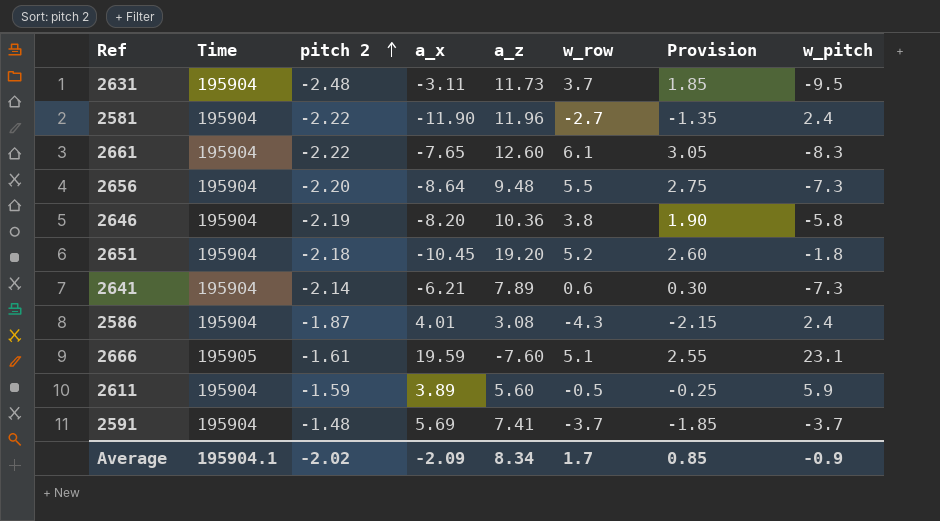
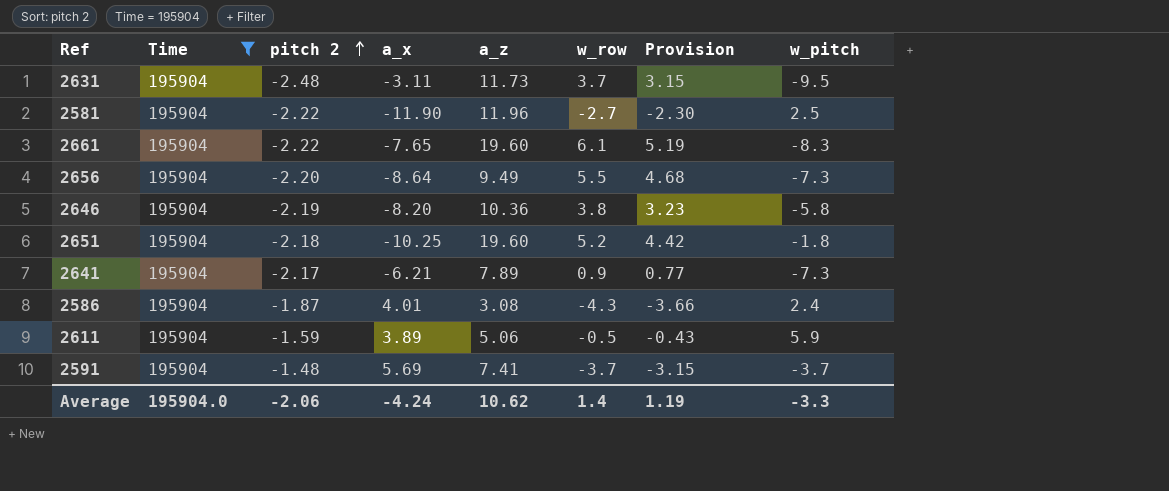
filter: none -> Time = 195904
column Provision | formula: [w_row] * 0.5 -> [w_row] * 0.85
2581 | w_pitch: 2.4 -> 2.5
2661 | a_z: 12.60 -> 19.60
2656 | a_z: 9.48 -> 9.49
2651 | a_x: -10.45 -> -10.25
2651 | a_z: 19.20 -> 19.60
2641 | pitch 2: -2.14 -> -2.17
2641 | w_row: 0.6 -> 0.9
2611 | a_z: 5.60 -> 5.06
Average | Time: 195904.1 -> 195904.0
Average | pitch 2: -2.02 -> -2.06
Average | a_x: -2.09 -> -4.24
Average | a_z: 8.34 -> 10.62
Average | w_row: 1.7 -> 1.4
Average | Provision: 0.85 -> 1.19
Average | w_pitch: -0.9 -> -3.3

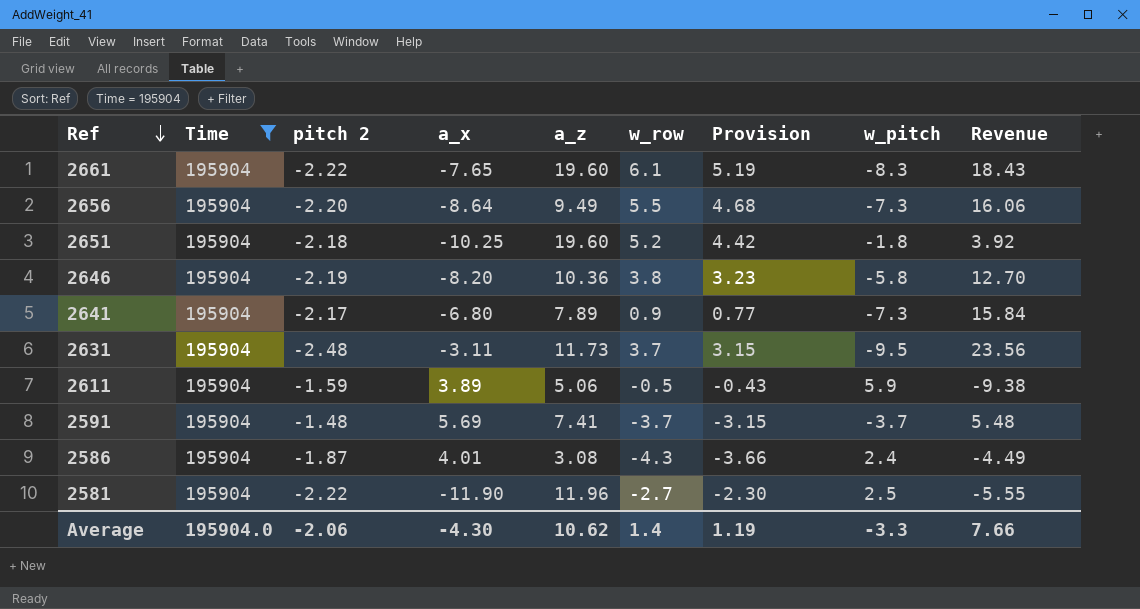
row order: pitch 2 ascending -> Ref descending
column Revenue | formula: none -> [pitch 2] * [w_pitch]
2641 | a_x: -6.21 -> -6.80
Average | a_x: -4.24 -> -4.30

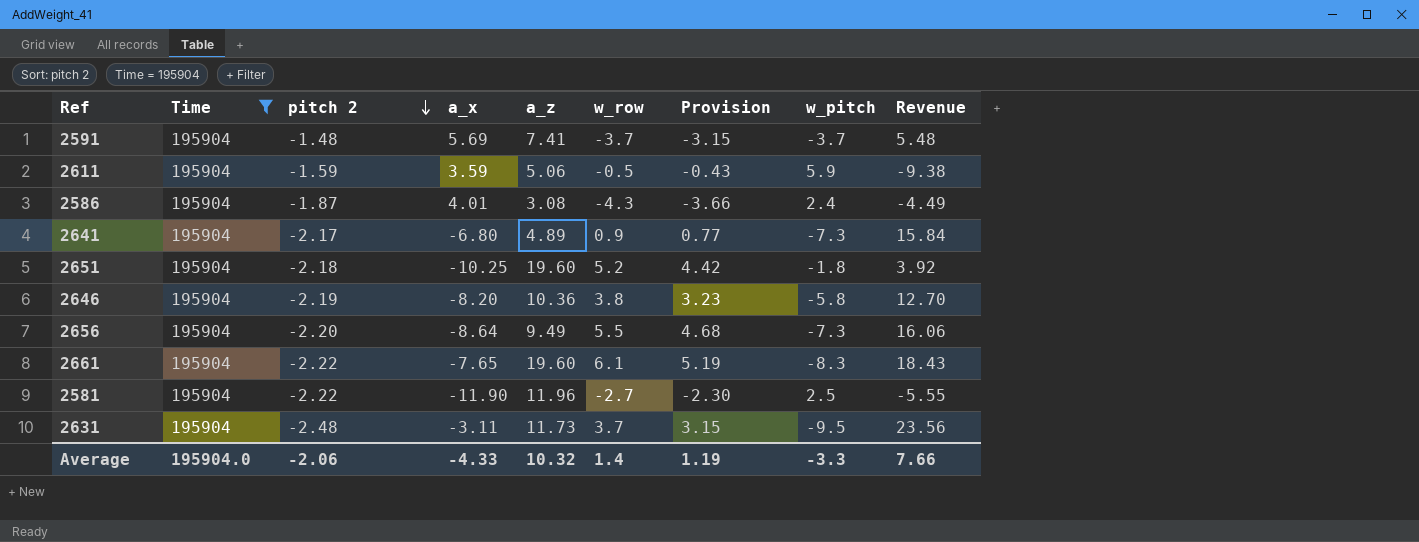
row order: Ref descending -> pitch 2 descending
2611 | a_x: 3.89 -> 3.59
2641 | a_z: 7.89 -> 4.89
Average | a_x: -4.30 -> -4.33
Average | a_z: 10.62 -> 10.32

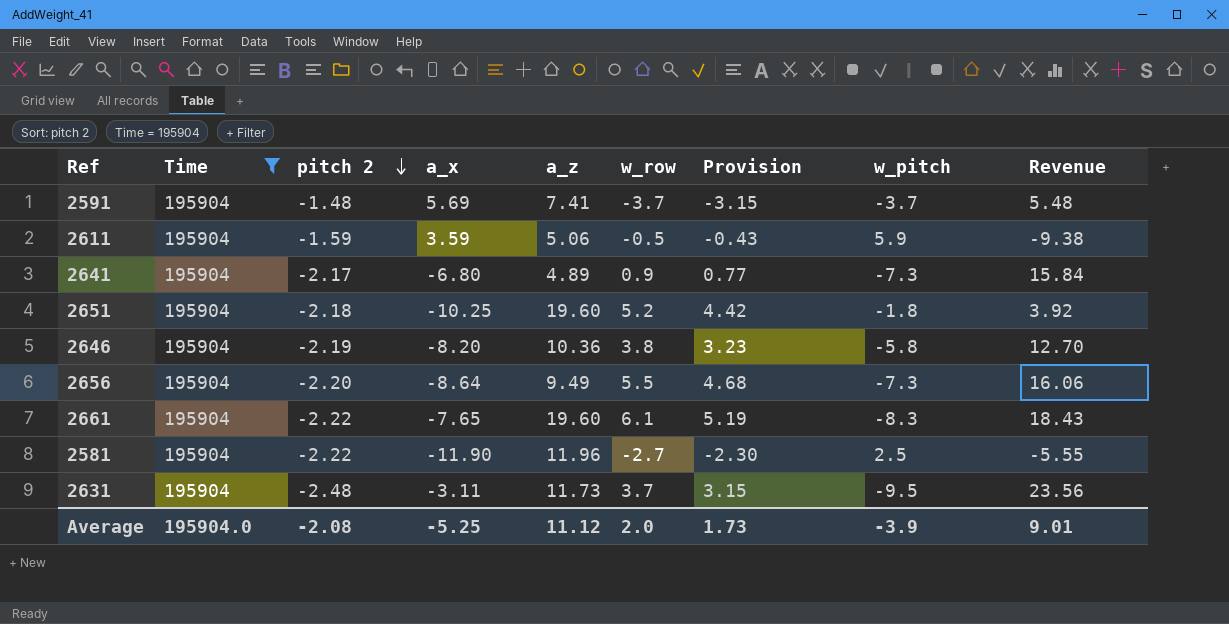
row 2586: 195904 | -1.87 | 4.01 | 3.08 | -4.3 | -3.66 | 2.4 | -4.49 -> none
Average | pitch 2: -2.06 -> -2.08
Average | a_x: -4.33 -> -5.25
Average | a_z: 10.32 -> 11.12
Average | w_row: 1.4 -> 2.0
Average | Provision: 1.19 -> 1.73
Average | w_pitch: -3.3 -> -3.9
Average | Revenue: 7.66 -> 9.01

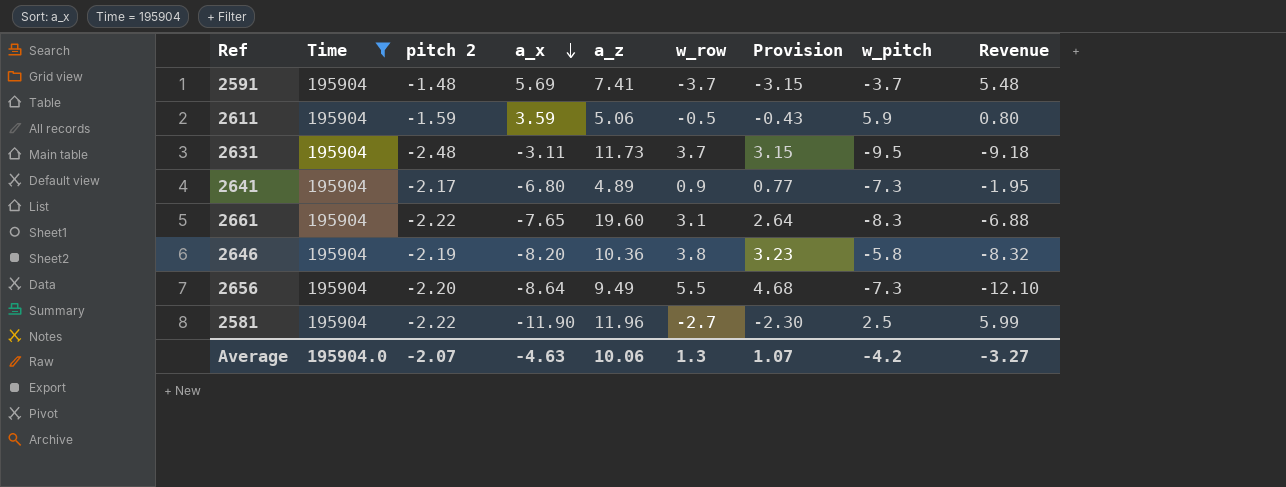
row order: pitch 2 descending -> a_x descending
column Revenue | formula: [pitch 2] * [w_pitch] -> [pitch 2] * [w_row]
row 2651: 195904 | -2.18 | -10.25 | 19.60 | 5.2 | 4.42 | -1.8 | 3.92 -> none
2661 | w_row: 6.1 -> 3.1
2661 | Provision: 5.19 -> 2.64
Average | pitch 2: -2.08 -> -2.07
Average | a_x: -5.25 -> -4.63
Average | a_z: 11.12 -> 10.06
Average | w_row: 2.0 -> 1.3
Average | Provision: 1.73 -> 1.07
Average | w_pitch: -3.9 -> -4.2
Average | Revenue: 9.01 -> -3.27

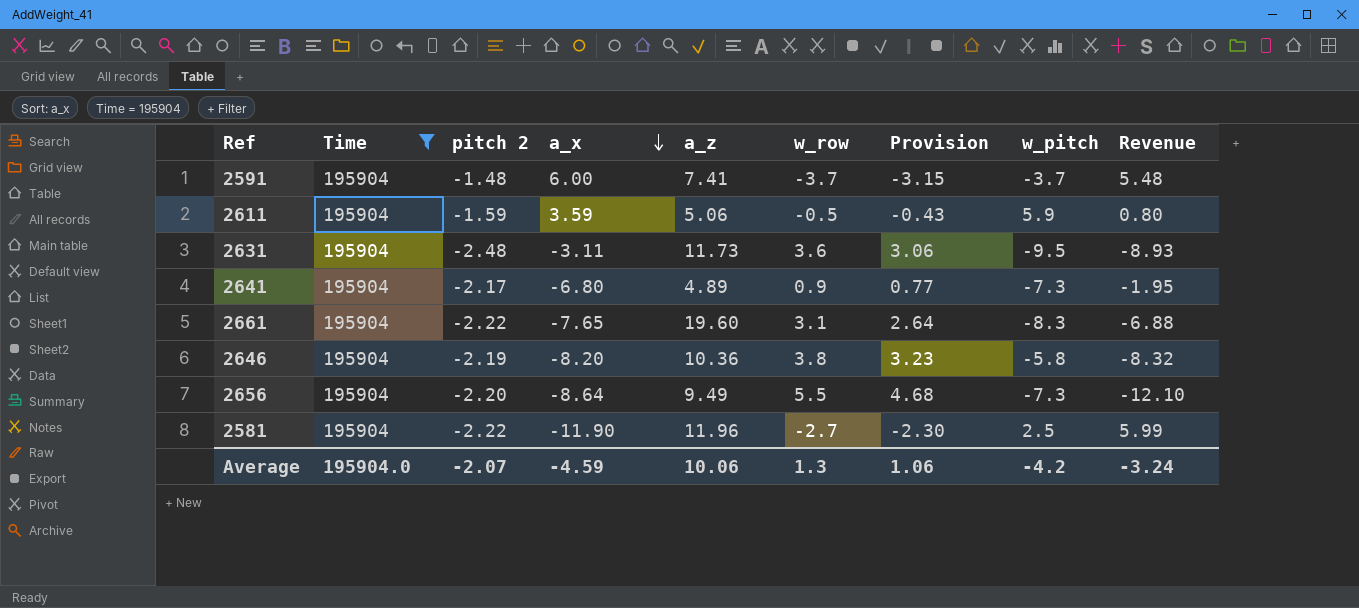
2591 | a_x: 5.69 -> 6.00
2631 | w_row: 3.7 -> 3.6
2631 | Provision: 3.15 -> 3.06
2631 | Revenue: -9.18 -> -8.93
Average | a_x: -4.63 -> -4.59
Average | Provision: 1.07 -> 1.06
Average | Revenue: -3.27 -> -3.24

